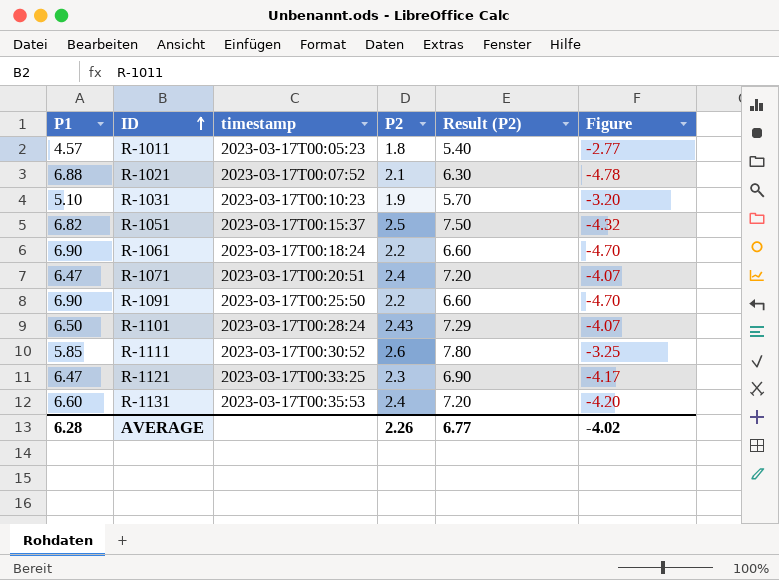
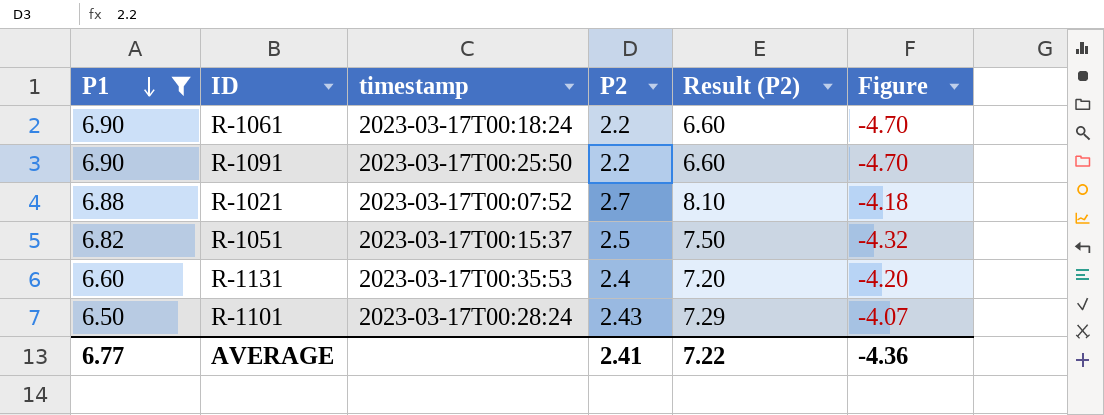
filter: none -> P1 >= 6.50
row order: ID ascending -> P1 descending
R-1021 | P2: 2.1 -> 2.7
R-1021 | Result (P2): 6.30 -> 8.10
R-1021 | Figure: -4.78 -> -4.18
AVERAGE | P1: 6.28 -> 6.77
AVERAGE | P2: 2.26 -> 2.41
AVERAGE | Result (P2): 6.77 -> 7.22
AVERAGE | Figure: -4.02 -> -4.36

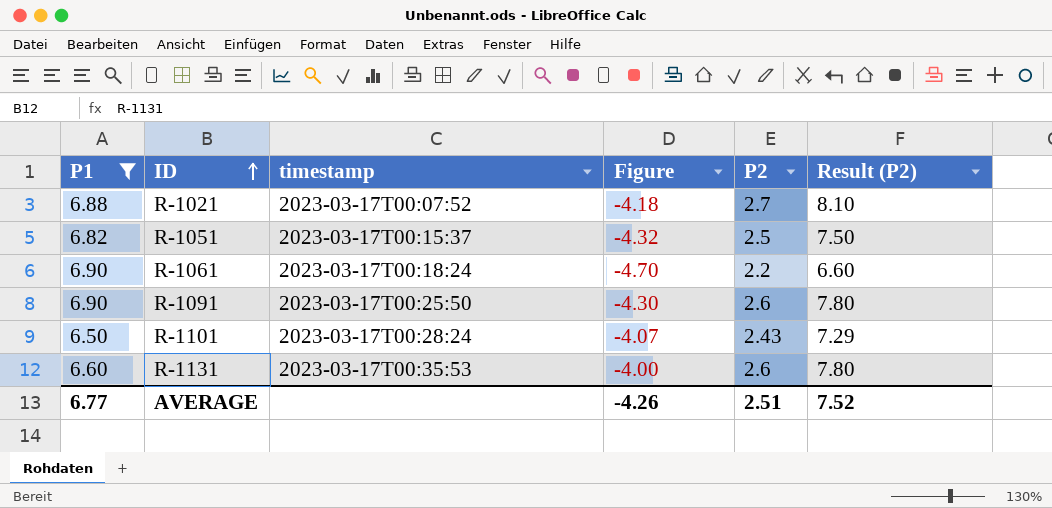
row order: P1 descending -> ID ascending
column Figure | position: 6 -> 4
R-1091 | Figure: -4.70 -> -4.30
R-1091 | P2: 2.2 -> 2.6
R-1091 | Result (P2): 6.60 -> 7.80
R-1131 | Figure: -4.20 -> -4.00
R-1131 | P2: 2.4 -> 2.6
R-1131 | Result (P2): 7.20 -> 7.80
AVERAGE | Figure: -4.36 -> -4.26
AVERAGE | P2: 2.41 -> 2.51
AVERAGE | Result (P2): 7.22 -> 7.52

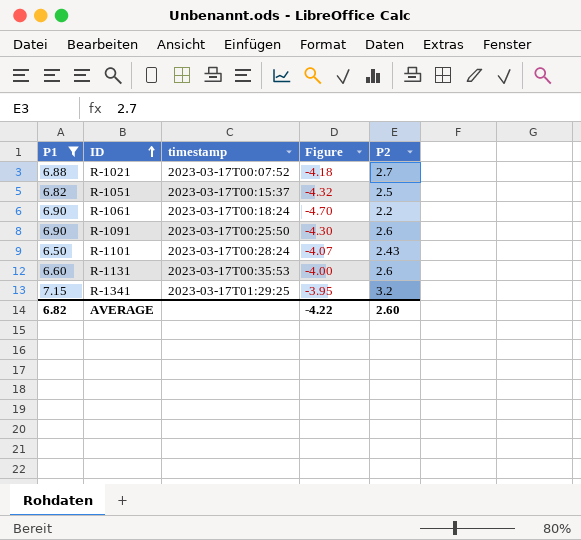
column Result (P2) | formula: [P2] * 3 -> none
row R-1341: none -> 7.15 | 2023-03-17T01:29:25 | -3.95 | 3.2
AVERAGE | P1: 6.77 -> 6.82
AVERAGE | Figure: -4.26 -> -4.22
AVERAGE | P2: 2.51 -> 2.60

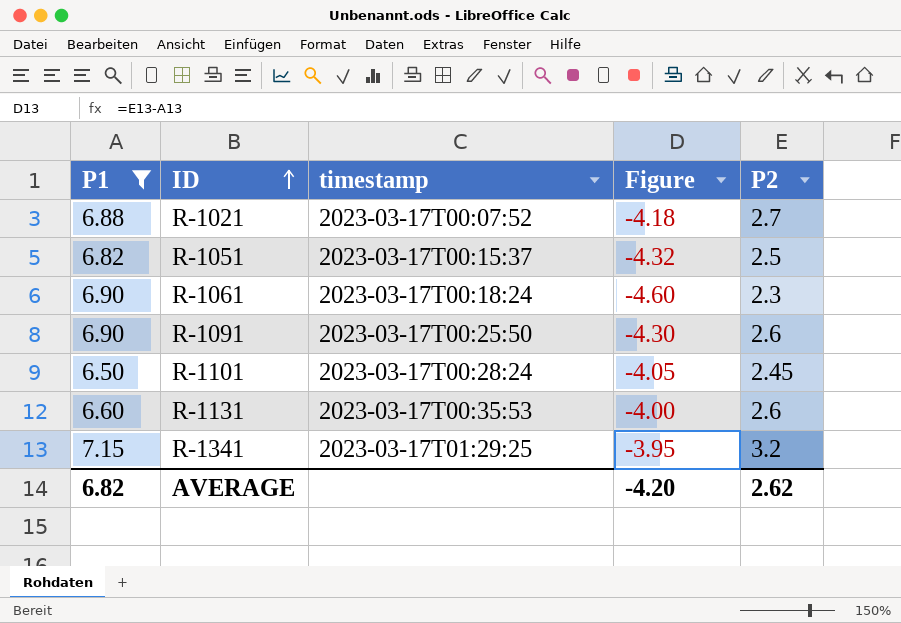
R-1061 | Figure: -4.70 -> -4.60
R-1061 | P2: 2.2 -> 2.3
R-1101 | Figure: -4.07 -> -4.05
R-1101 | P2: 2.43 -> 2.45
AVERAGE | Figure: -4.22 -> -4.20
AVERAGE | P2: 2.60 -> 2.62

